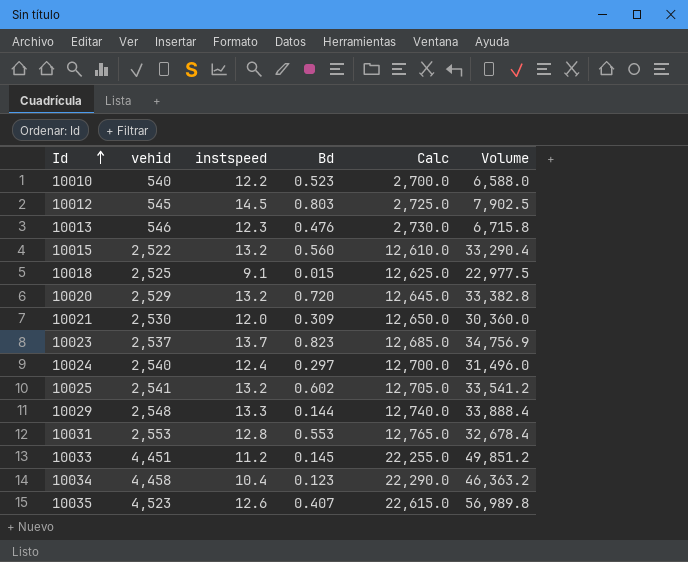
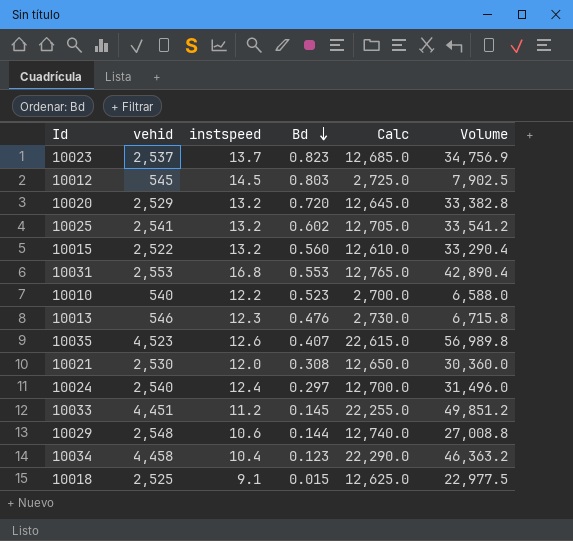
row order: Id ascending -> Bd descending
10031 | instspeed: 12.8 -> 16.8
10031 | Volume: 32,678.4 -> 42,890.4
10021 | Bd: 0.309 -> 0.308
10029 | instspeed: 13.3 -> 10.6
10029 | Volume: 33,888.4 -> 27,008.8

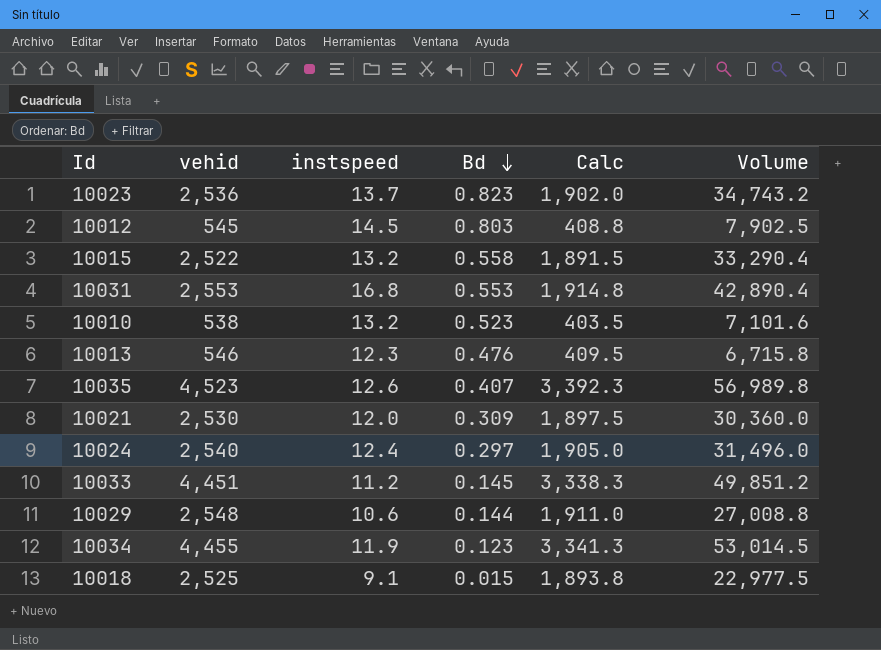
column Calc | formula: [vehid] * 5 -> [vehid] * 0.75
row 10020: 2,529 | 13.2 | 0.720 | 12,645.0 | 33,382.8 -> none
row 10025: 2,541 | 13.2 | 0.602 | 12,705.0 | 33,541.2 -> none
10023 | vehid: 2,537 -> 2,536
10023 | Volume: 34,756.9 -> 34,743.2
10015 | Bd: 0.560 -> 0.558
10010 | vehid: 540 -> 538
10010 | instspeed: 12.2 -> 13.2
10010 | Volume: 6,588.0 -> 7,101.6
10021 | Bd: 0.308 -> 0.309
10034 | vehid: 4,458 -> 4,455
10034 | instspeed: 10.4 -> 11.9
10034 | Volume: 46,363.2 -> 53,014.5

